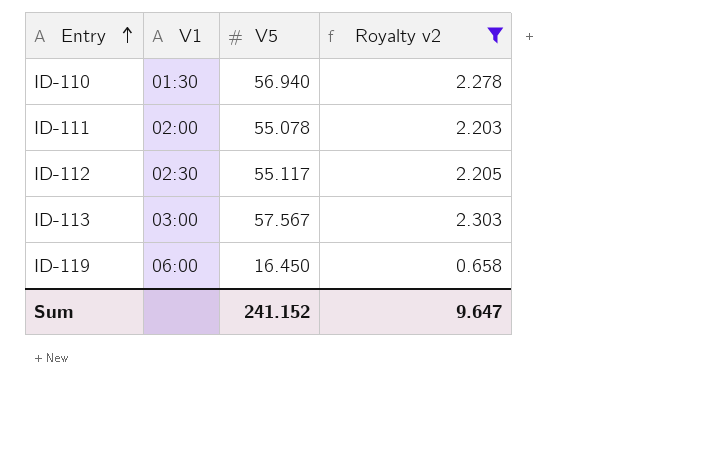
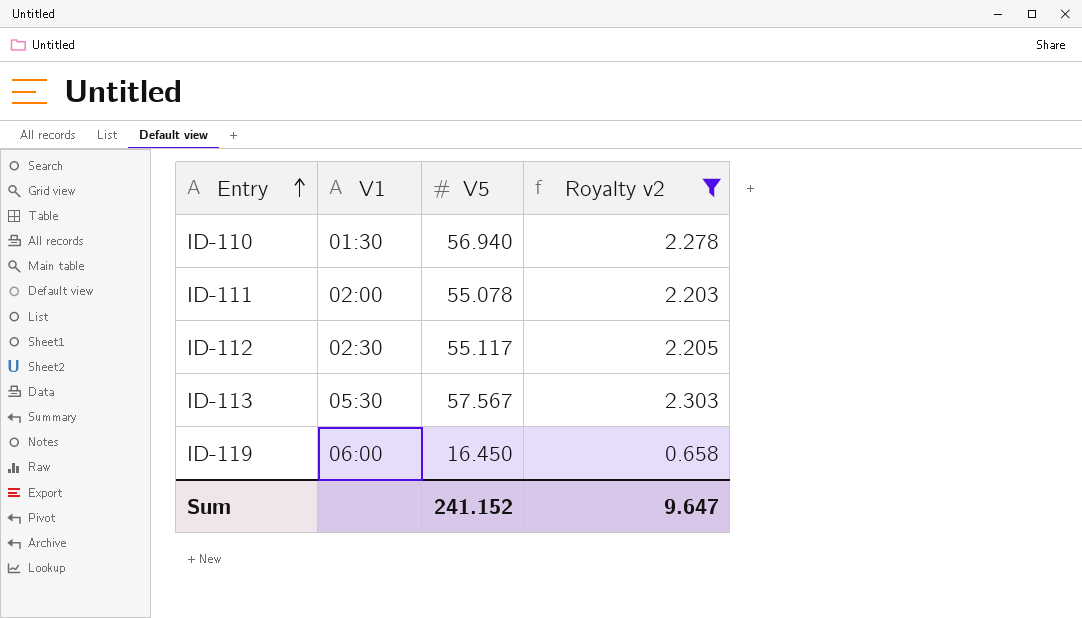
ID-113 | V1: 03:00 -> 05:30

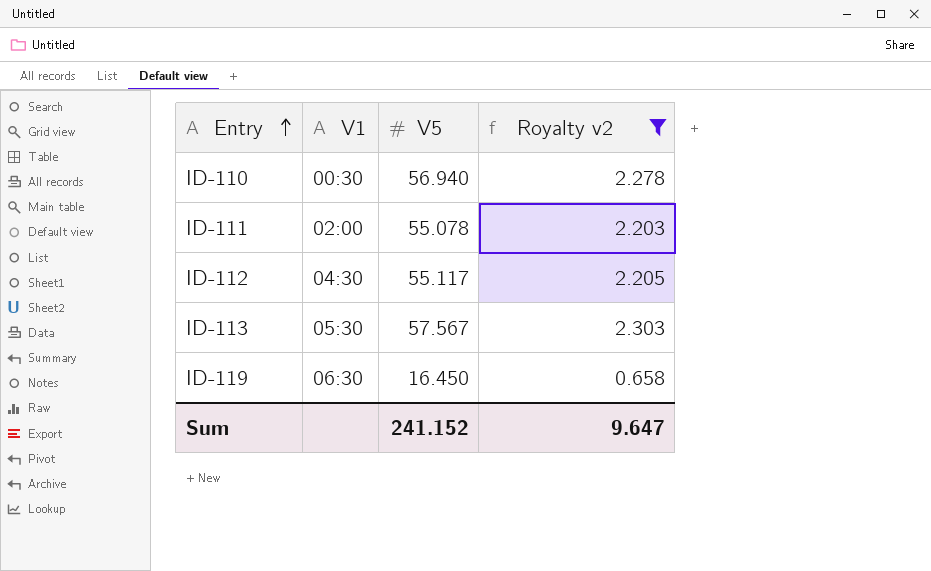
ID-110 | V1: 01:30 -> 00:30
ID-112 | V1: 02:30 -> 04:30
ID-119 | V1: 06:00 -> 06:30

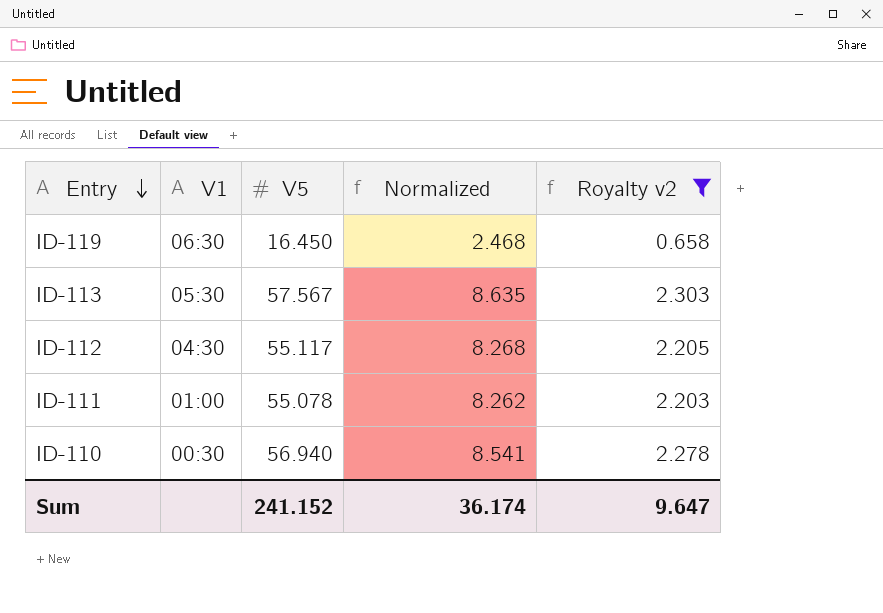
row order: Entry ascending -> Entry descending
column Normalized | formula: none -> [V5] * 0.15
ID-111 | V1: 02:00 -> 01:00

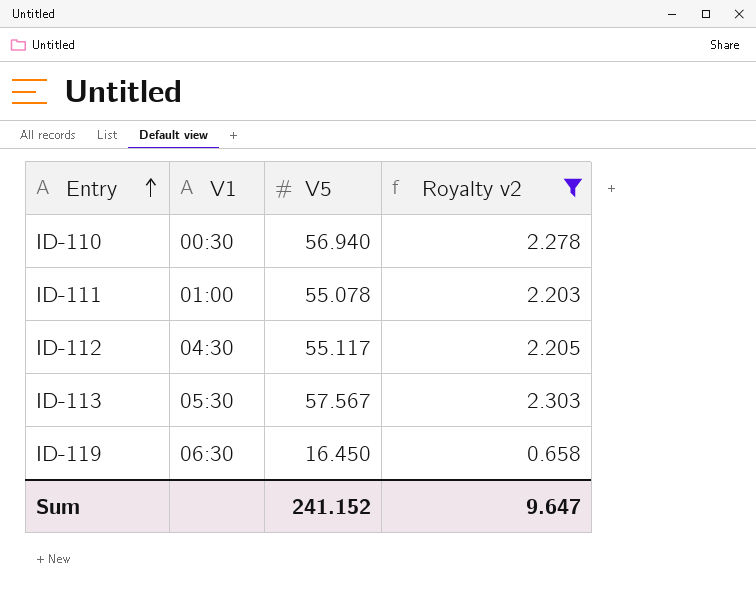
row order: Entry descending -> Entry ascending
column Normalized | formula: [V5] * 0.15 -> none

